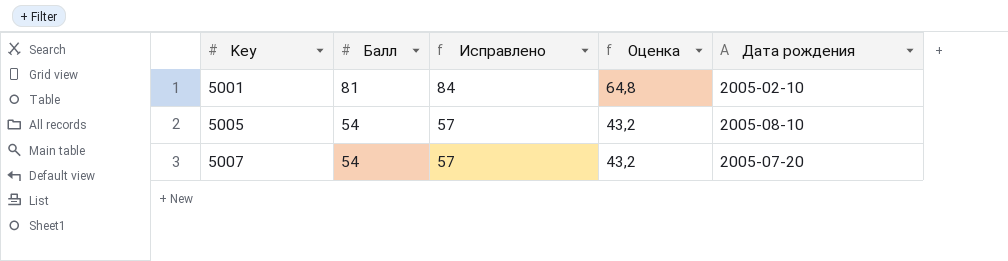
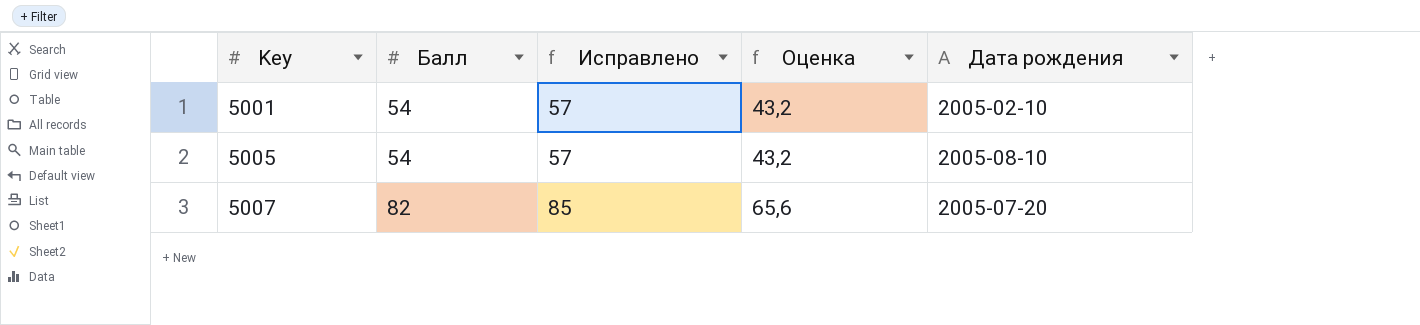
5001 | Балл: 81 -> 54
5001 | Исправлено: 84 -> 57
5001 | Оценка: 64,8 -> 43,2
5007 | Балл: 54 -> 82
5007 | Исправлено: 57 -> 85
5007 | Оценка: 43,2 -> 65,6

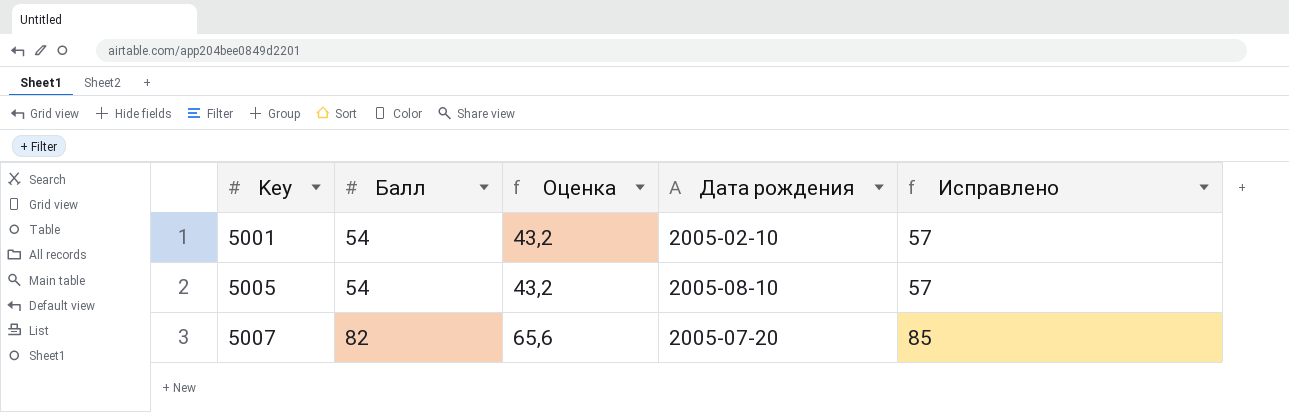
column Исправлено | position: 3 -> 5

